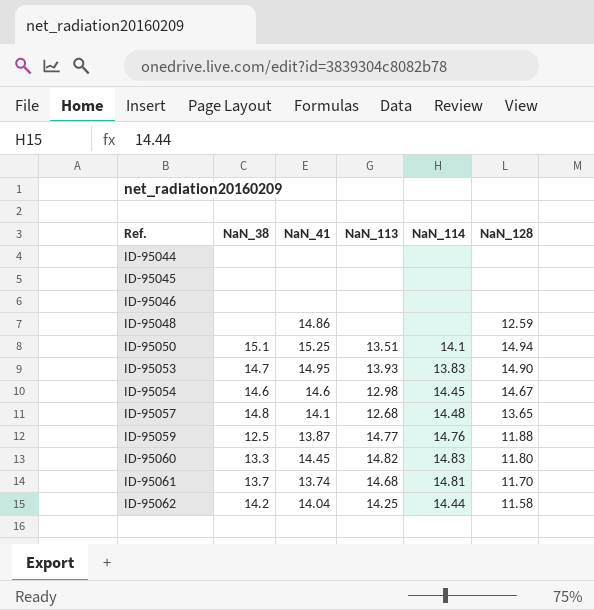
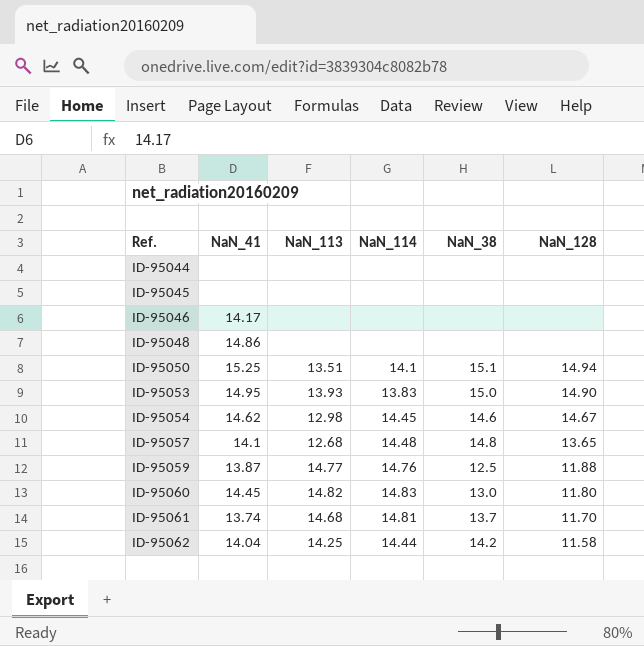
column NaN_38 | position: 2 -> 5
ID-95046 | NaN_41: none -> 14.17
ID-95048 | NaN_128: 12.59 -> none
ID-95053 | NaN_38: 14.7 -> 15.0
ID-95054 | NaN_41: 14.6 -> 14.62
ID-95060 | NaN_38: 13.3 -> 13.0

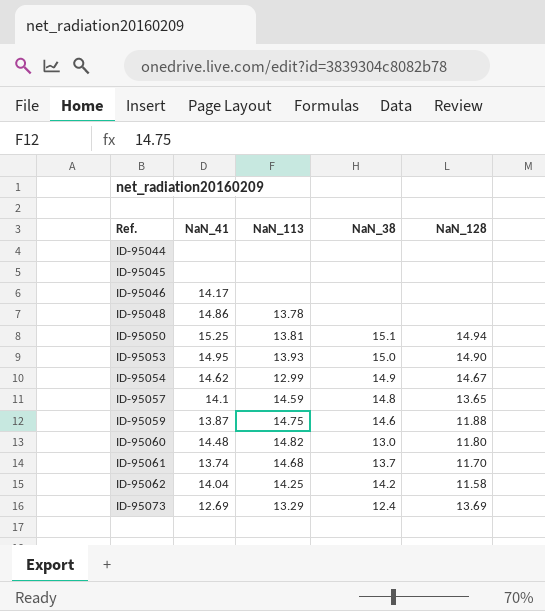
column NaN_114 | position: 4 -> none
ID-95048 | NaN_113: none -> 13.78
ID-95050 | NaN_113: 13.51 -> 13.81
ID-95054 | NaN_113: 12.98 -> 12.99
ID-95054 | NaN_38: 14.6 -> 14.9
ID-95057 | NaN_113: 12.68 -> 14.59
ID-95059 | NaN_113: 14.77 -> 14.75
ID-95059 | NaN_38: 12.5 -> 14.6
ID-95060 | NaN_41: 14.45 -> 14.48
row ID-95073: none -> 12.69 | 13.29 | 12.4 | 13.69

